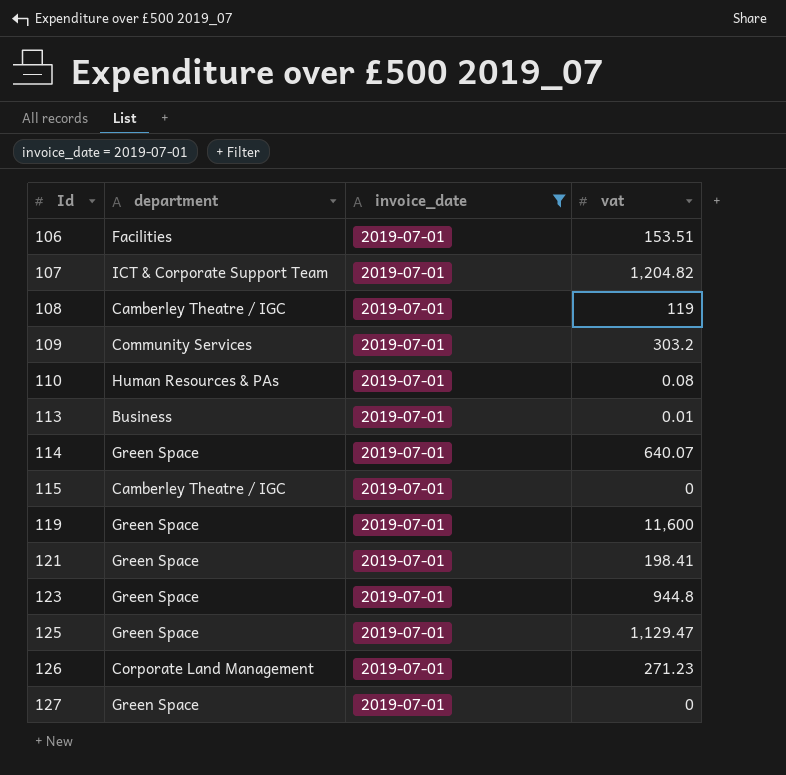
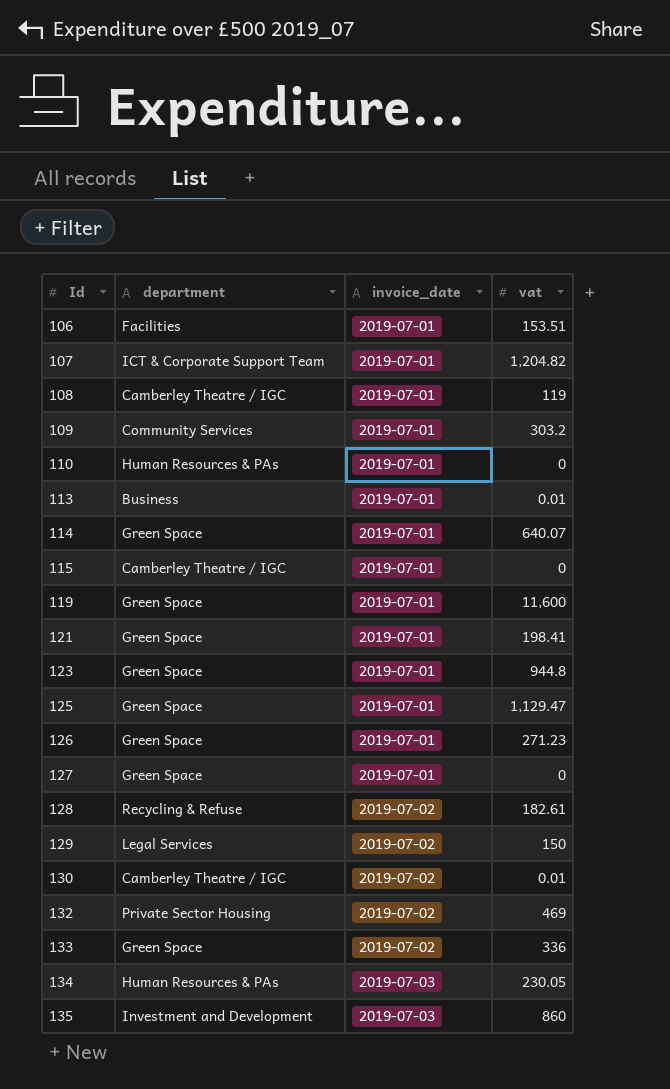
filter: invoice_date = 2019-07-01 -> none
110 | vat: 0.08 -> 0
126 | department: Corporate Land Management -> Green Space

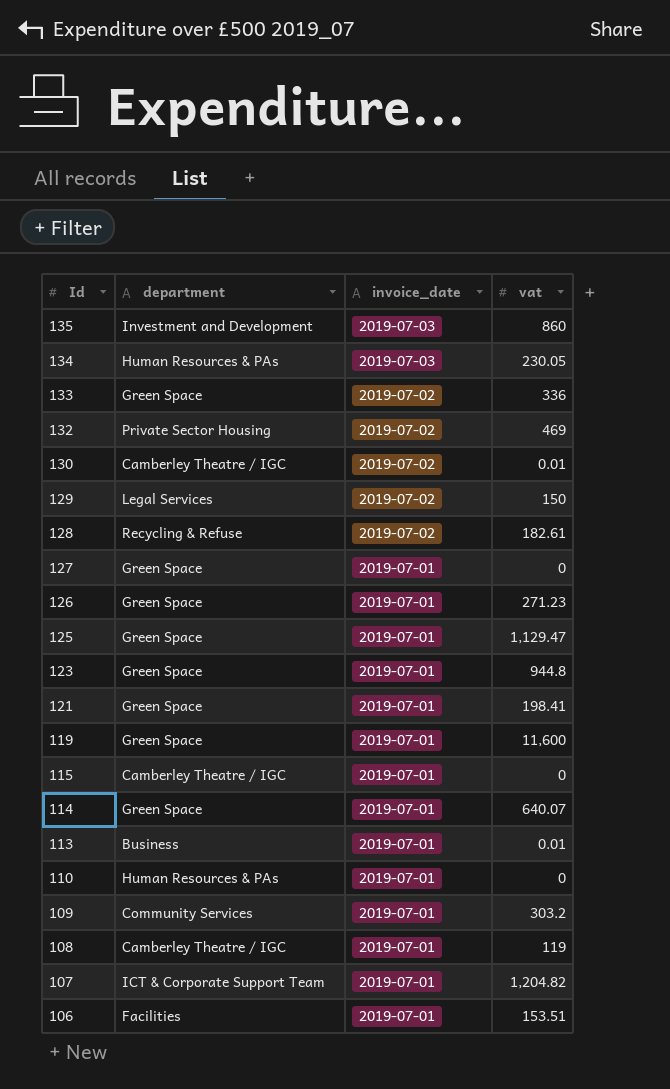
row order: Id ascending -> Id descending

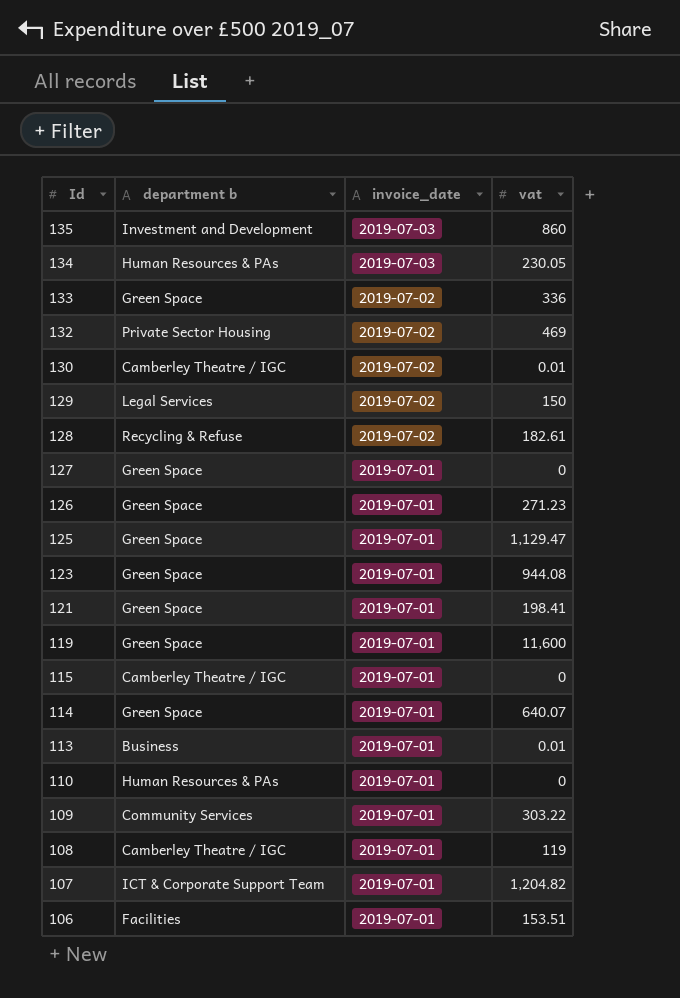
column name: department -> department b
123 | vat: 944.8 -> 944.08
109 | vat: 303.2 -> 303.22

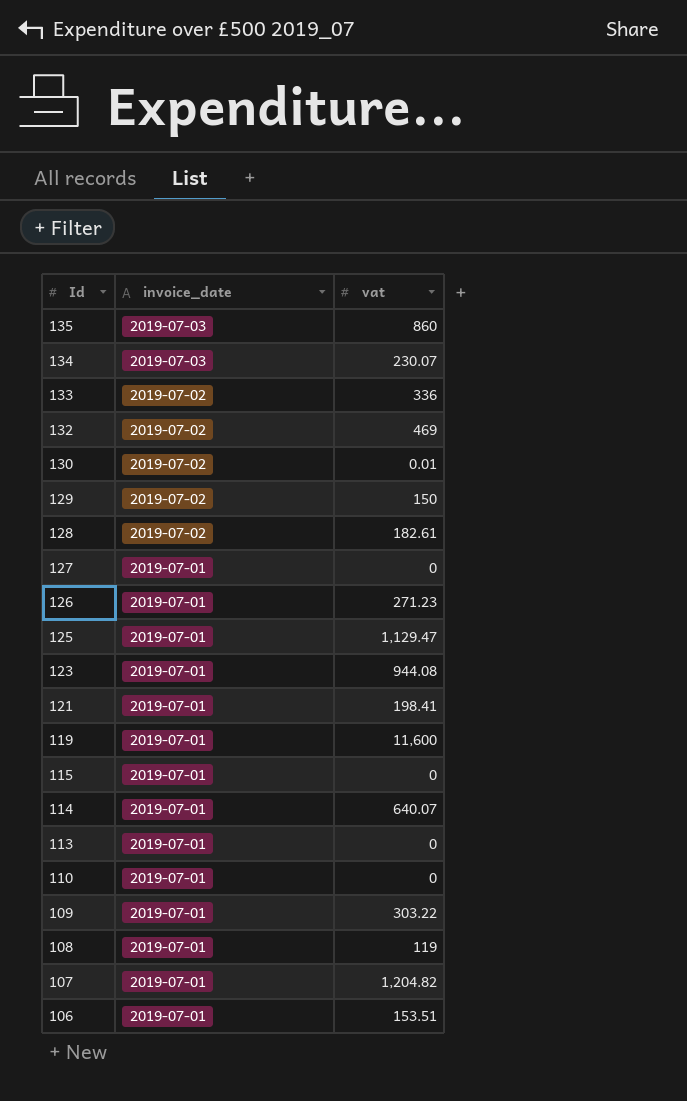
column department b | position: 2 -> none
134 | vat: 230.05 -> 230.07
113 | vat: 0.01 -> 0

